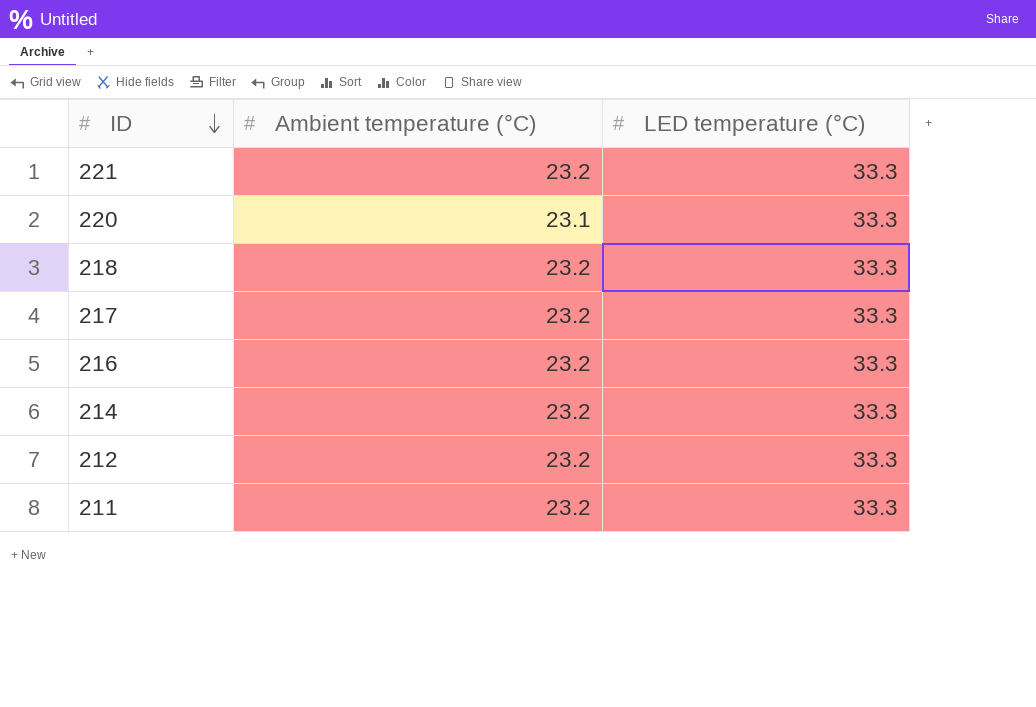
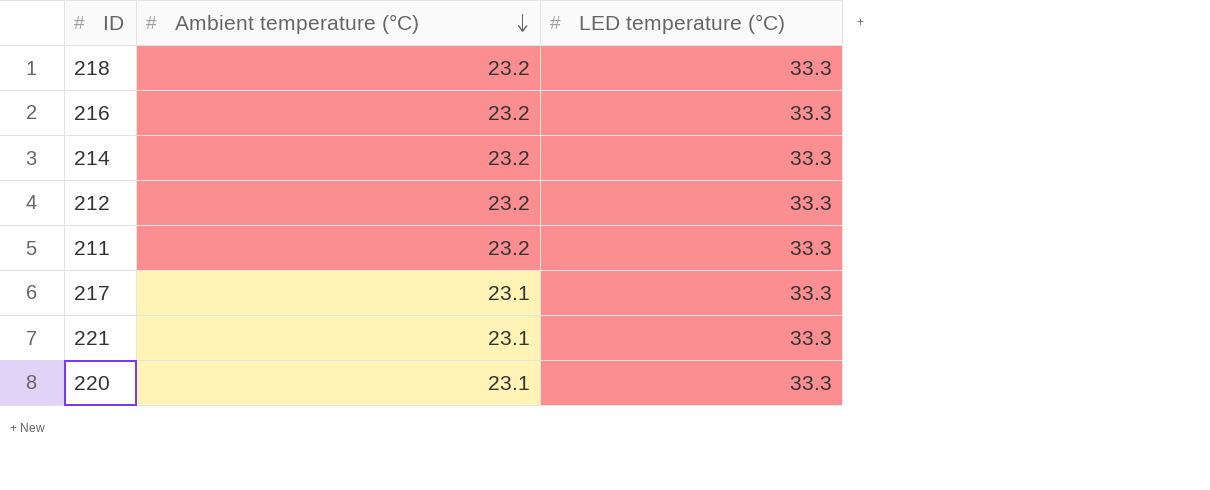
row order: ID descending -> Ambient temperature (°C) descending
217 | Ambient temperature (°C): 23.2 -> 23.1
221 | Ambient temperature (°C): 23.2 -> 23.1

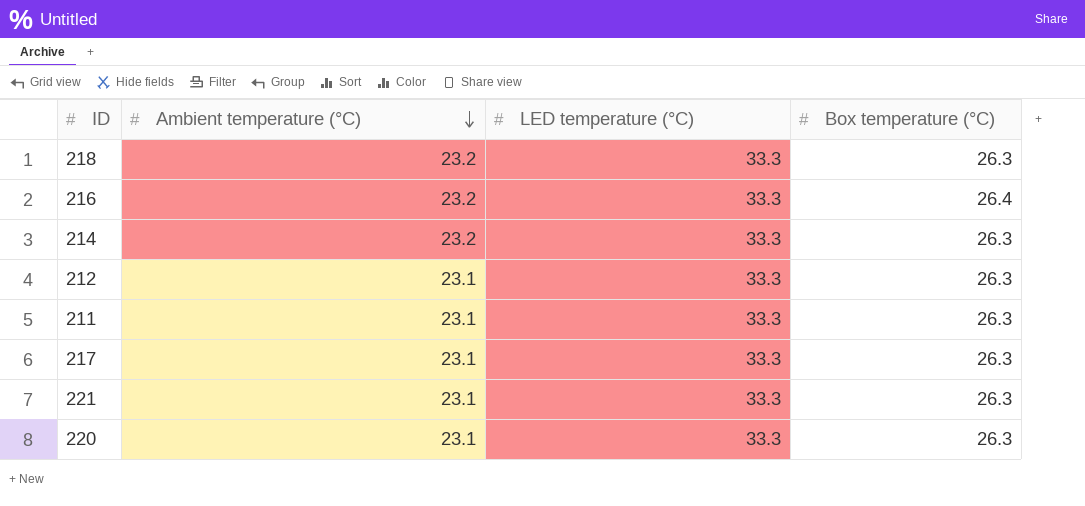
column Box temperature (°C) | position: none -> 4
212 | Ambient temperature (°C): 23.2 -> 23.1
211 | Ambient temperature (°C): 23.2 -> 23.1

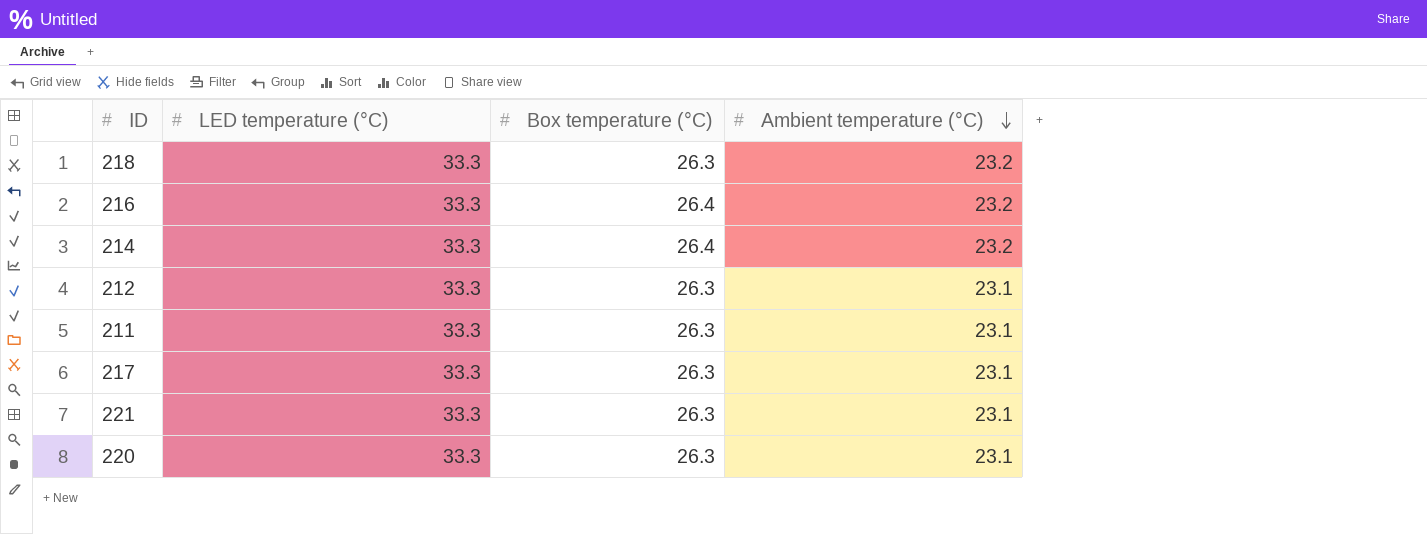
column Ambient temperature (°C) | position: 2 -> 4
214 | Box temperature (°C): 26.3 -> 26.4

